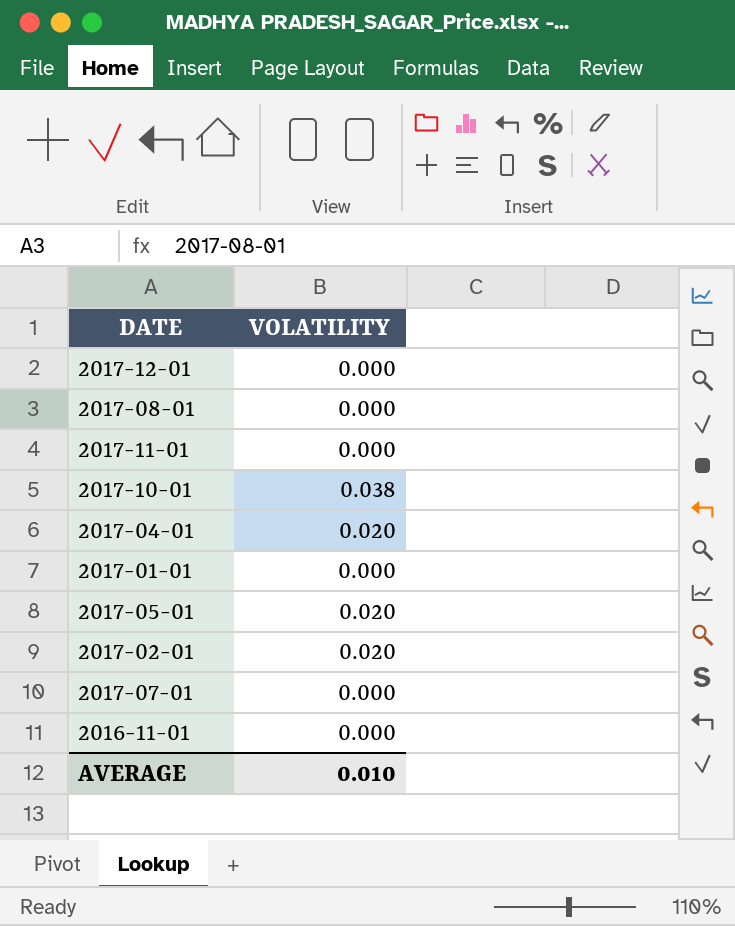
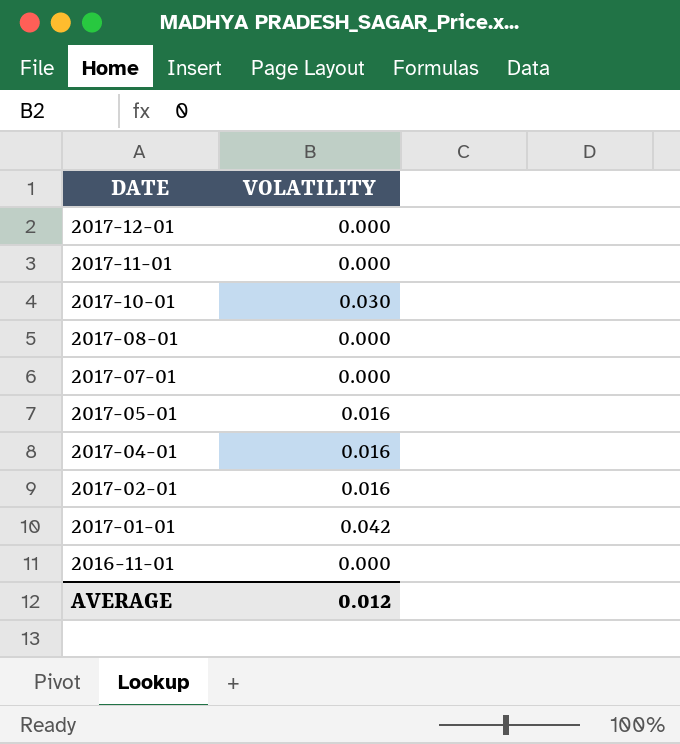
row order: none -> DATE descending
2017-10-01 | VOLATILITY: 0.038 -> 0.030
2017-05-01 | VOLATILITY: 0.020 -> 0.016
2017-04-01 | VOLATILITY: 0.020 -> 0.016
2017-02-01 | VOLATILITY: 0.020 -> 0.016
2017-01-01 | VOLATILITY: 0.000 -> 0.042
AVERAGE | VOLATILITY: 0.010 -> 0.012

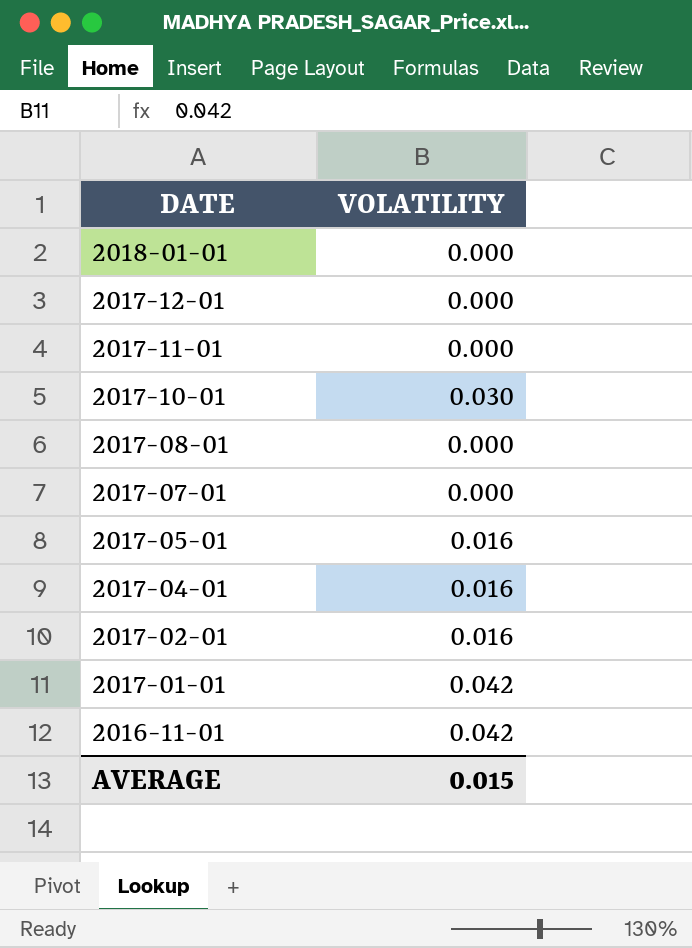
row 2018-01-01: none -> 0.000
2016-11-01 | VOLATILITY: 0.000 -> 0.042
AVERAGE | VOLATILITY: 0.012 -> 0.015

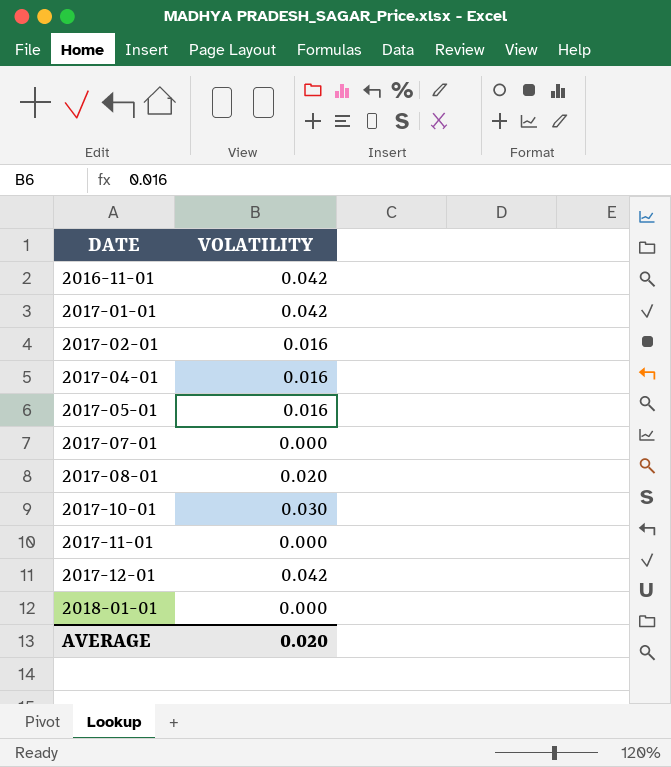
row order: DATE descending -> DATE ascending
2017-08-01 | VOLATILITY: 0.000 -> 0.020
2017-12-01 | VOLATILITY: 0.000 -> 0.042
AVERAGE | VOLATILITY: 0.015 -> 0.020

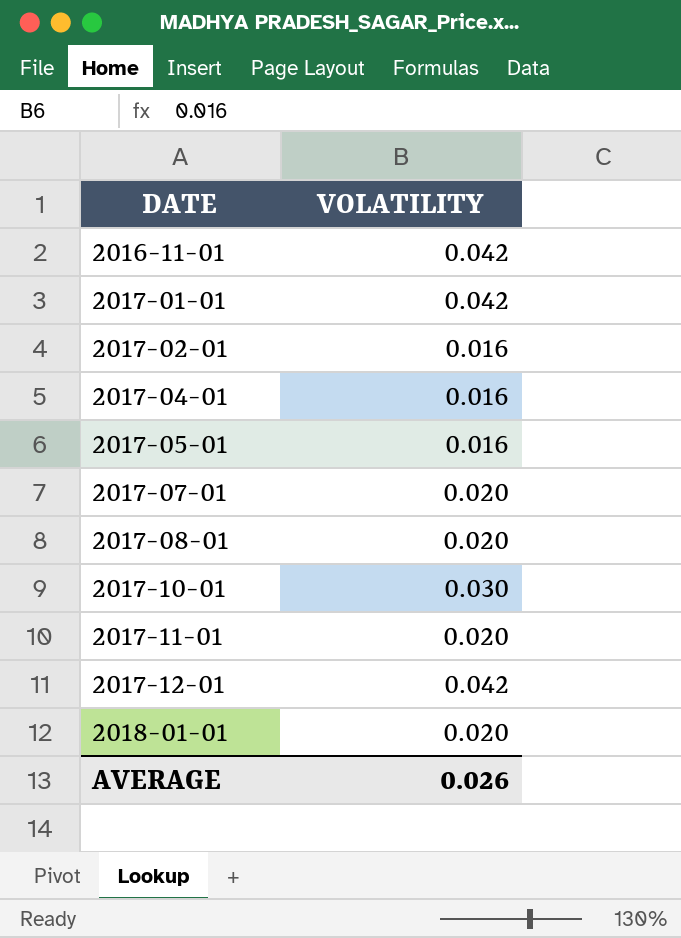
2017-07-01 | VOLATILITY: 0.000 -> 0.020
2017-11-01 | VOLATILITY: 0.000 -> 0.020
2018-01-01 | VOLATILITY: 0.000 -> 0.020
AVERAGE | VOLATILITY: 0.020 -> 0.026

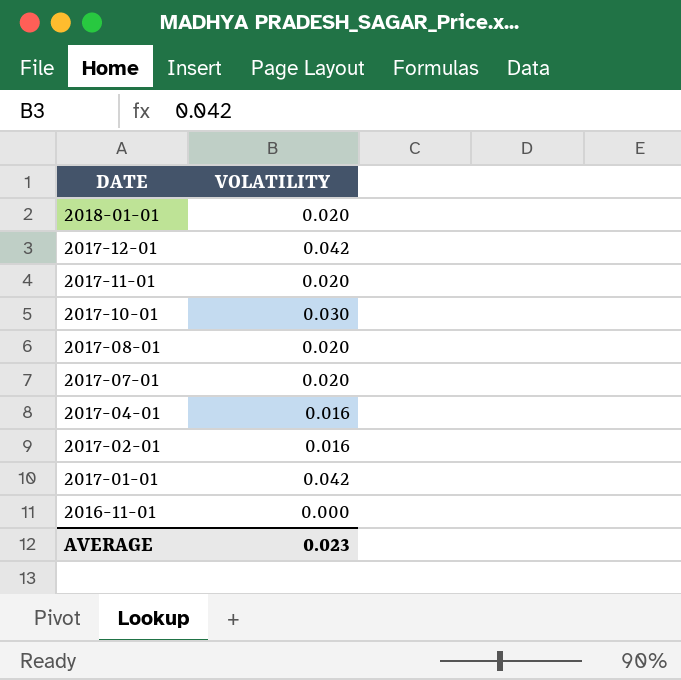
row order: DATE ascending -> DATE descending
row 2017-05-01: 0.016 -> none
2016-11-01 | VOLATILITY: 0.042 -> 0.000
AVERAGE | VOLATILITY: 0.026 -> 0.023

